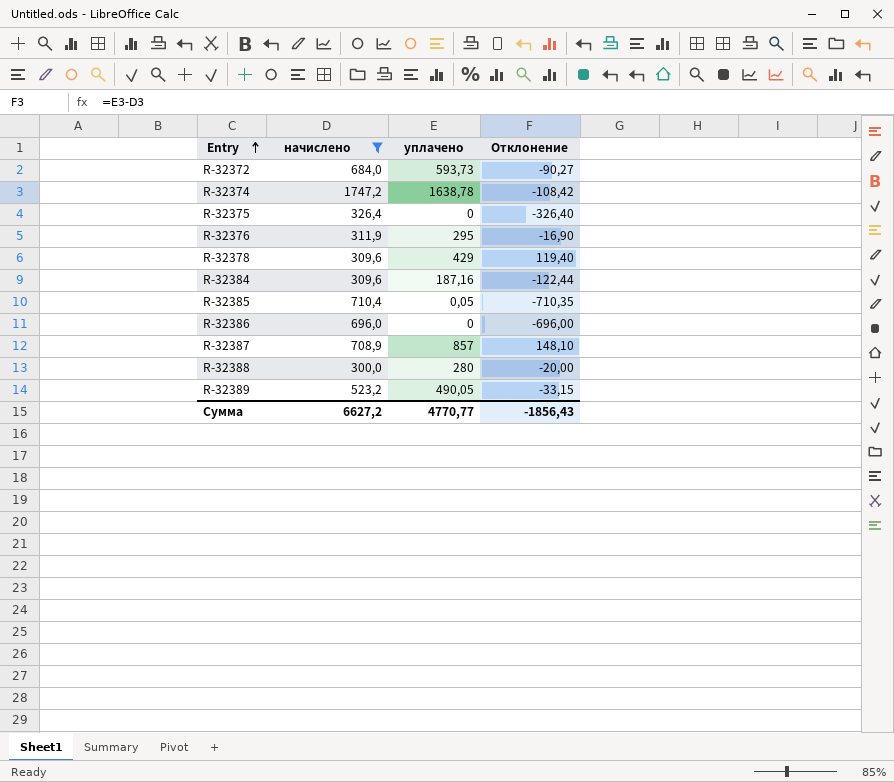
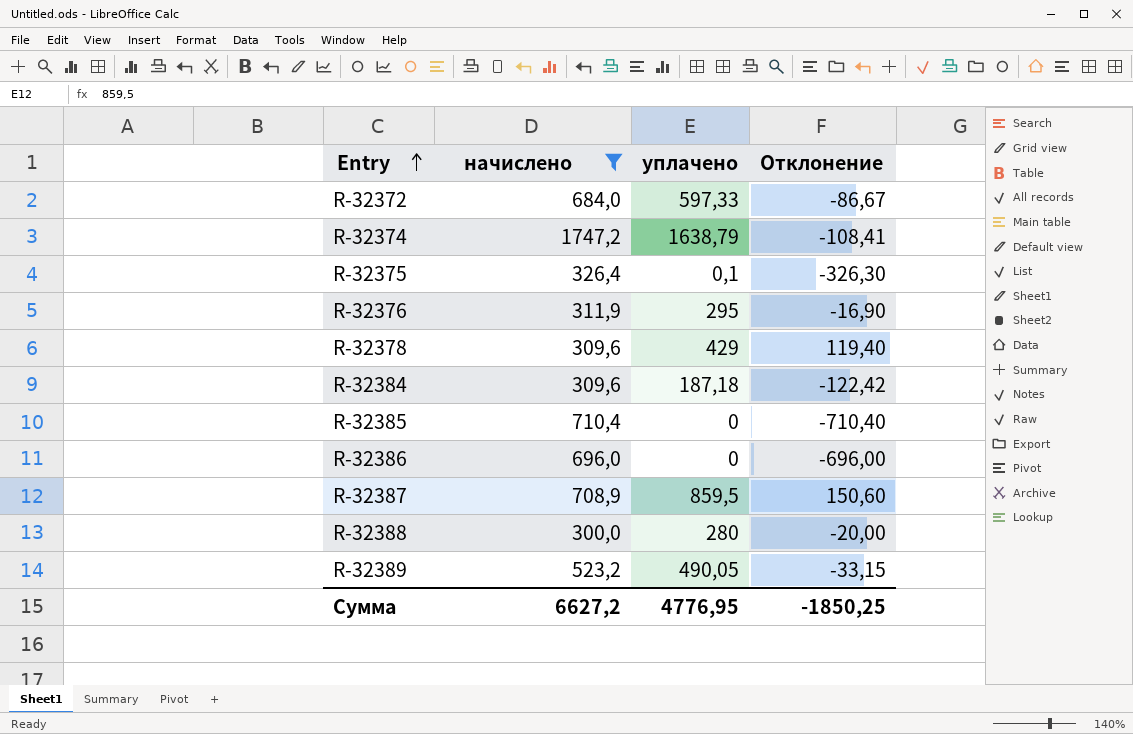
R-32372 | уплачено: 593,73 -> 597,33
R-32372 | Отклонение: -90,27 -> -86,67
R-32374 | уплачено: 1638,78 -> 1638,79
R-32374 | Отклонение: -108,42 -> -108,41
R-32375 | уплачено: 0 -> 0,1
R-32375 | Отклонение: -326,40 -> -326,30
R-32384 | уплачено: 187,16 -> 187,18
R-32384 | Отклонение: -122,44 -> -122,42
R-32385 | уплачено: 0,05 -> 0
R-32385 | Отклонение: -710,35 -> -710,40
R-32387 | уплачено: 857 -> 859,5
R-32387 | Отклонение: 148,10 -> 150,60
Сумма | уплачено: 4770,77 -> 4776,95
Сумма | Отклонение: -1856,43 -> -1850,25

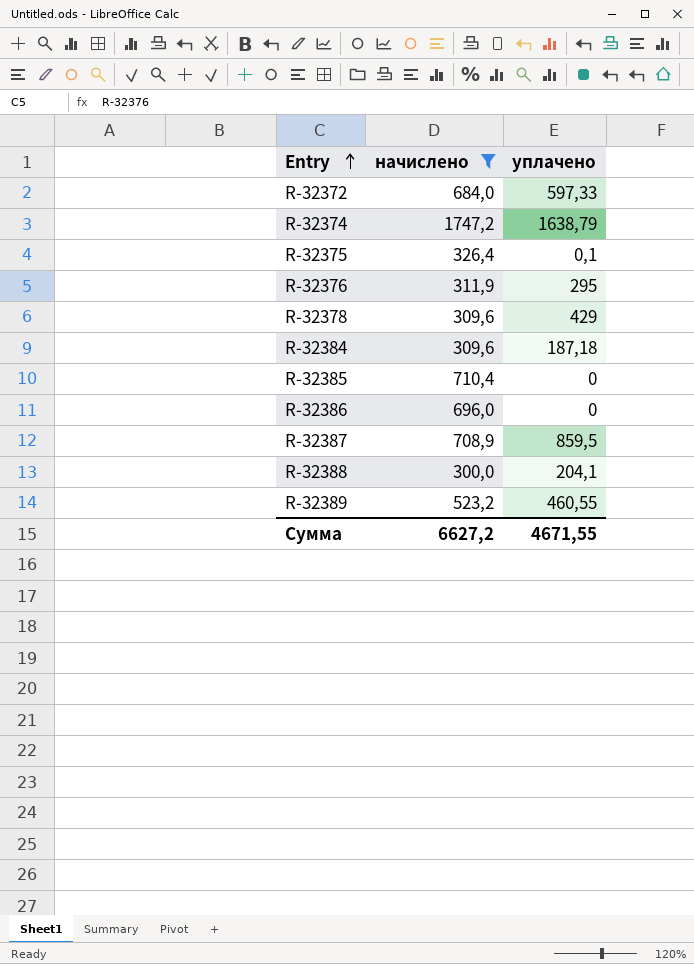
column Отклонение | formula: [уплачено] - [начислено] -> none
R-32388 | уплачено: 280 -> 204,1
R-32389 | уплачено: 490,05 -> 460,55
Сумма | уплачено: 4776,95 -> 4671,55

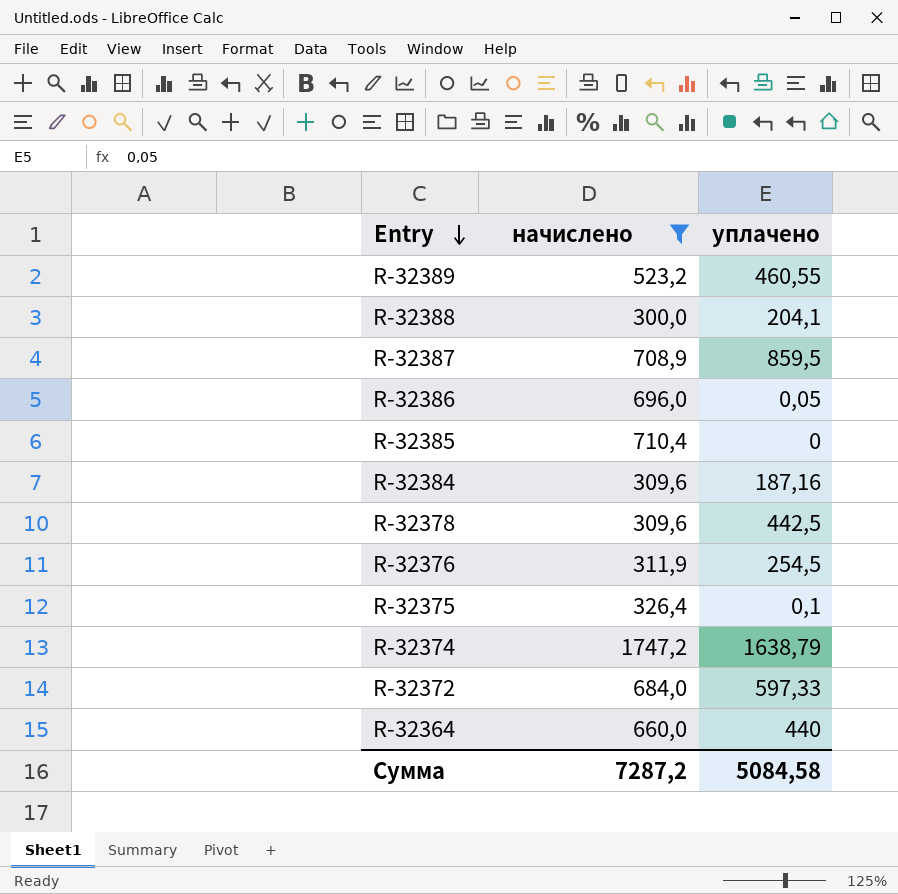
row order: Entry ascending -> Entry descending
R-32386 | уплачено: 0 -> 0,05
R-32384 | уплачено: 187,18 -> 187,16
R-32378 | уплачено: 429 -> 442,5
R-32376 | уплачено: 295 -> 254,5
row R-32364: none -> 660,0 | 440
Сумма | начислено: 6627,2 -> 7287,2
Сумма | уплачено: 4671,55 -> 5084,58

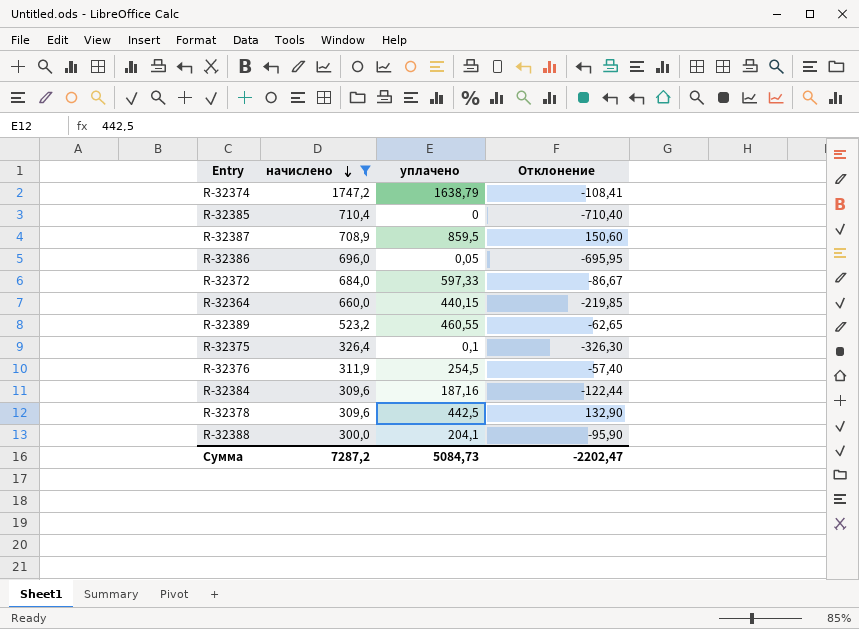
row order: Entry descending -> начислено descending
column Отклонение | formula: none -> [уплачено] - [начислено]
R-32364 | уплачено: 440 -> 440,15
Сумма | уплачено: 5084,58 -> 5084,73

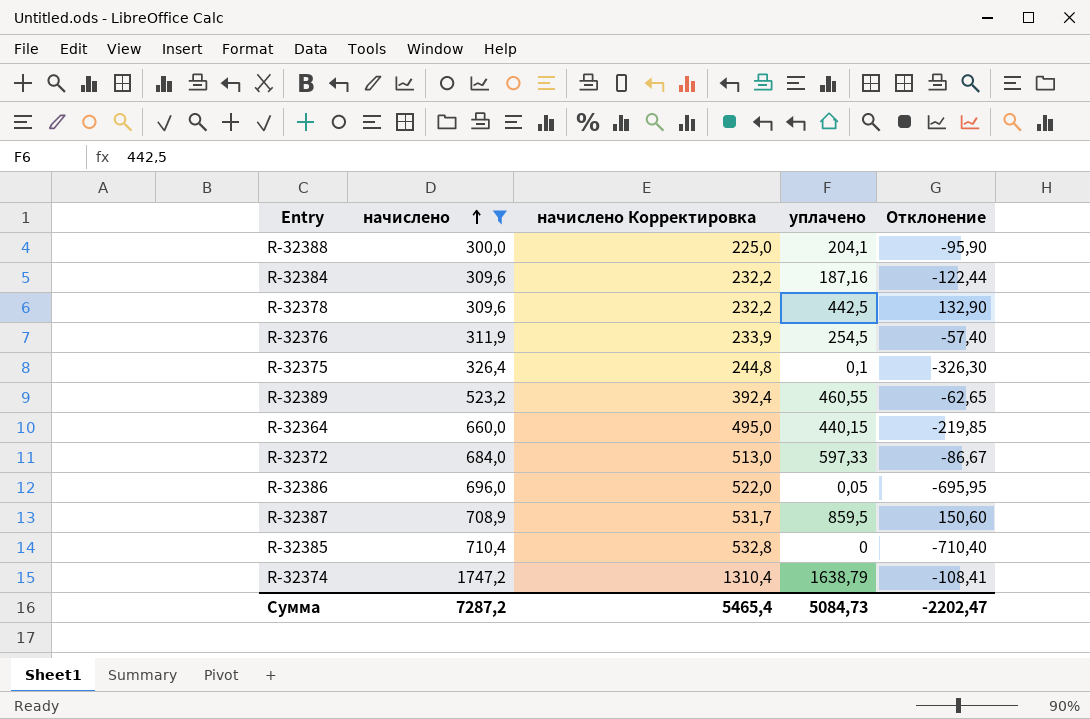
row order: начислено descending -> начислено ascending
column начислено Корректировка | formula: none -> [начислено] * 0,75

